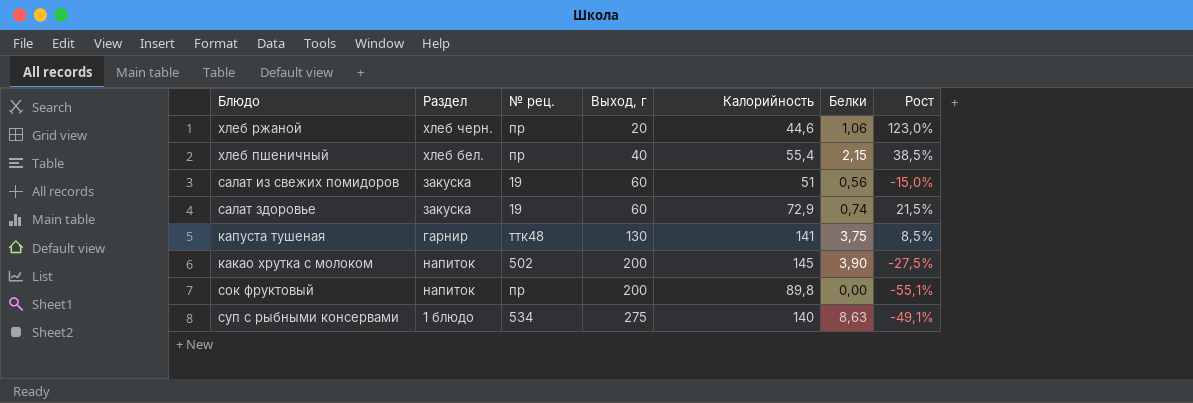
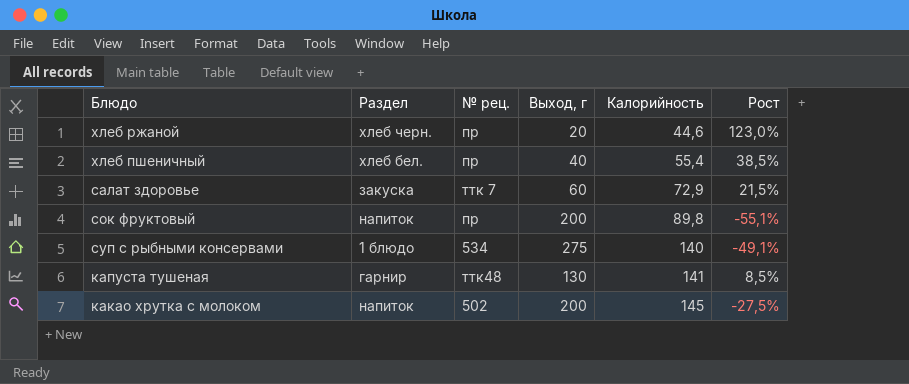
row order: Выход, г ascending -> Калорийность ascending
column Белки | position: 6 -> none
row салат из свежих помидоров: закуска | 19 | 60 | 51 | 0,56 | -15,0% -> none
салат здоровье | № рец.: 19 -> ттк 7

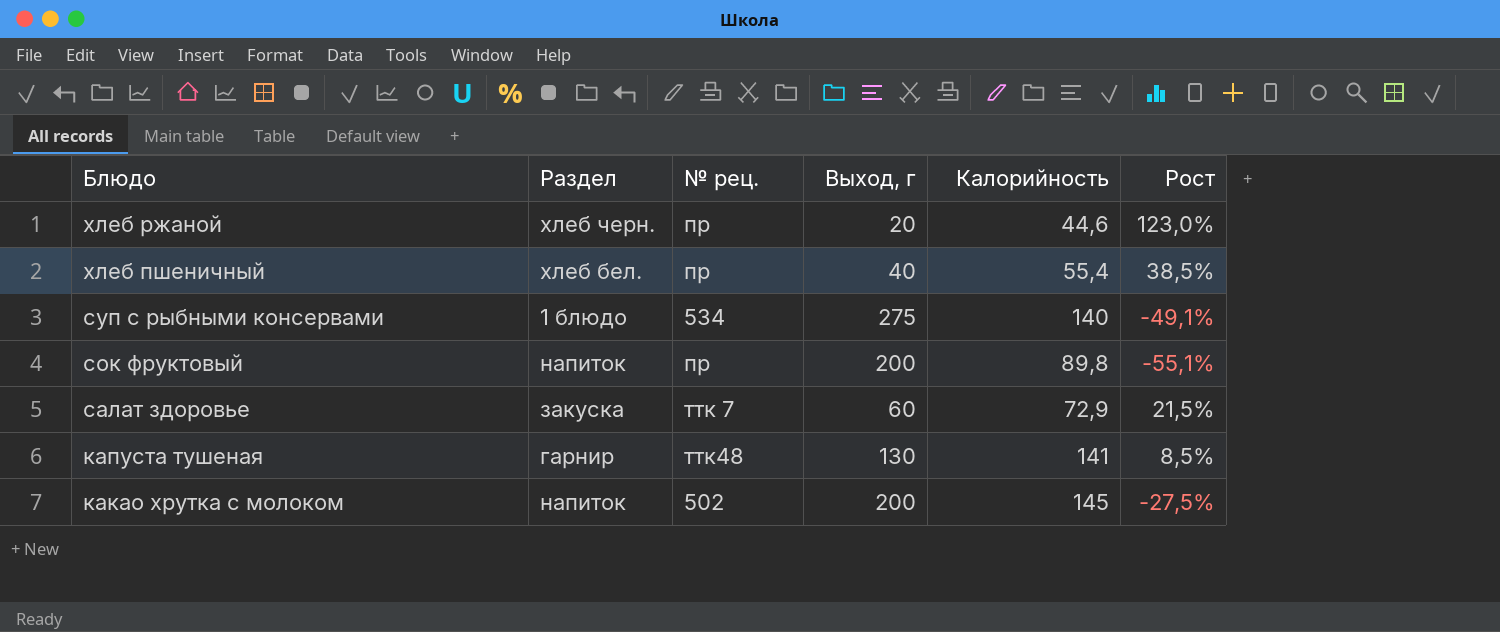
row order: Калорийность ascending -> Блюдо descending

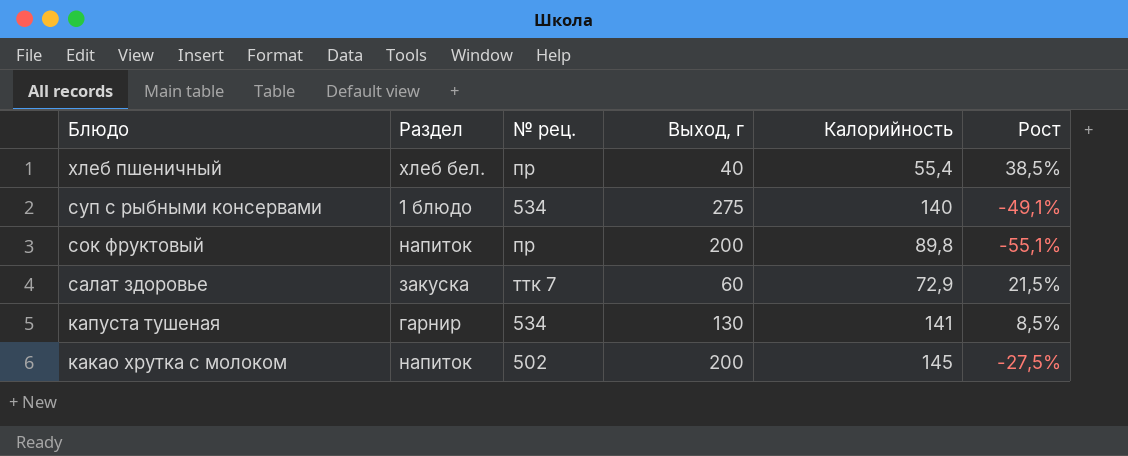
row хлеб ржаной: хлеб черн. | пр | 20 | 44,6 | 123,0% -> none
капуста тушеная | № рец.: ттк48 -> 534

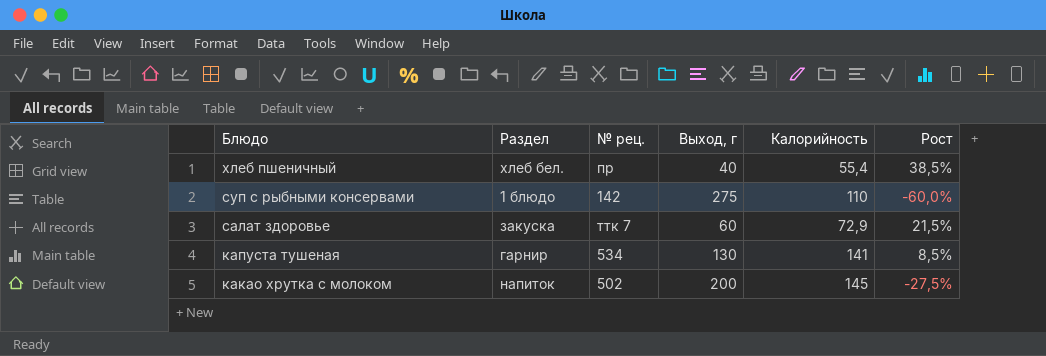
row сок фруктовый: напиток | пр | 200 | 89,8 | -55,1% -> none
суп с рыбными консервами | № рец.: 534 -> 142
суп с рыбными консервами | Калорийность: 140 -> 110
суп с рыбными консервами | Рост: -49,1% -> -60,0%

